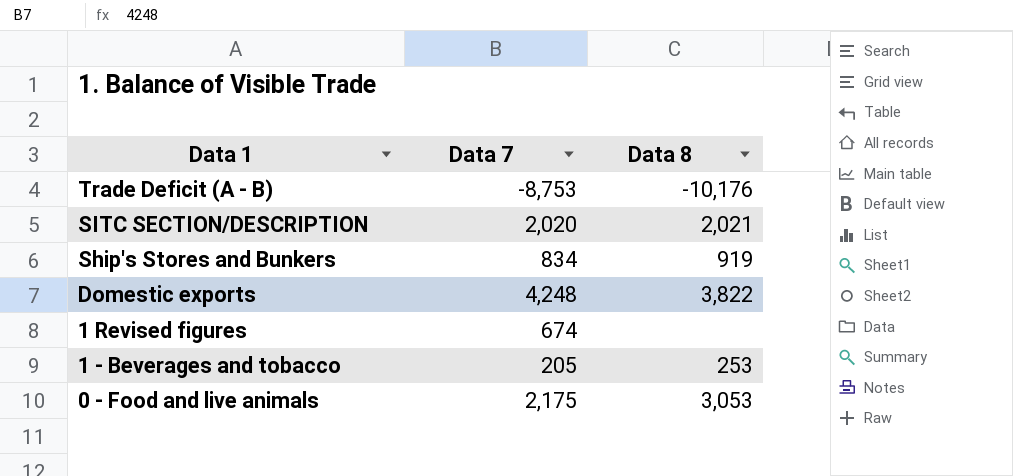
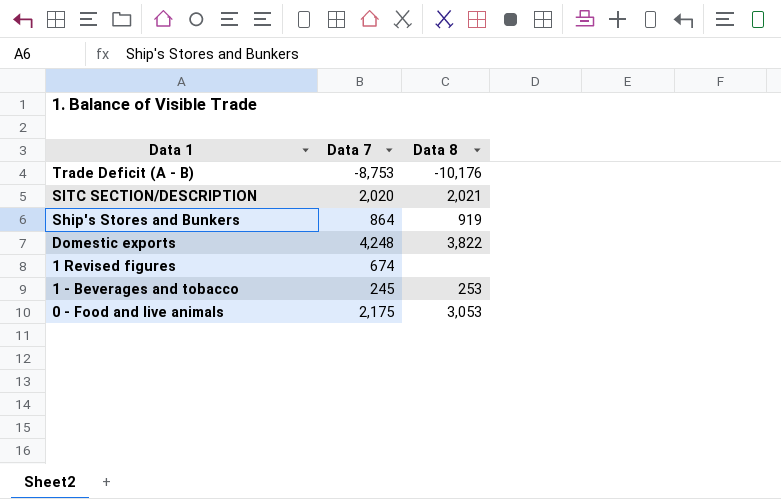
Ship's Stores and Bunkers | Data 7: 834 -> 864
1 - Beverages and tobacco | Data 7: 205 -> 245

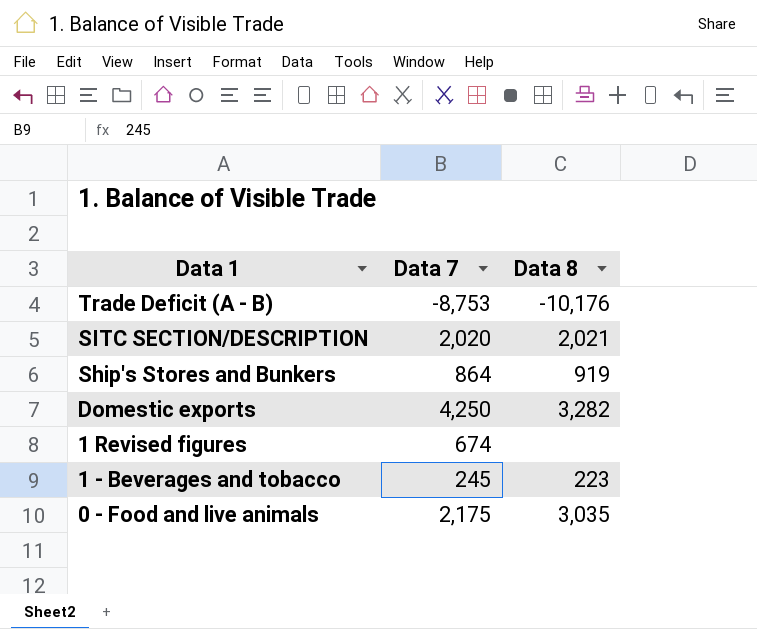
Domestic exports | Data 7: 4,248 -> 4,250
Domestic exports | Data 8: 3,822 -> 3,282
1 - Beverages and tobacco | Data 8: 253 -> 223
0 - Food and live animals | Data 8: 3,053 -> 3,035

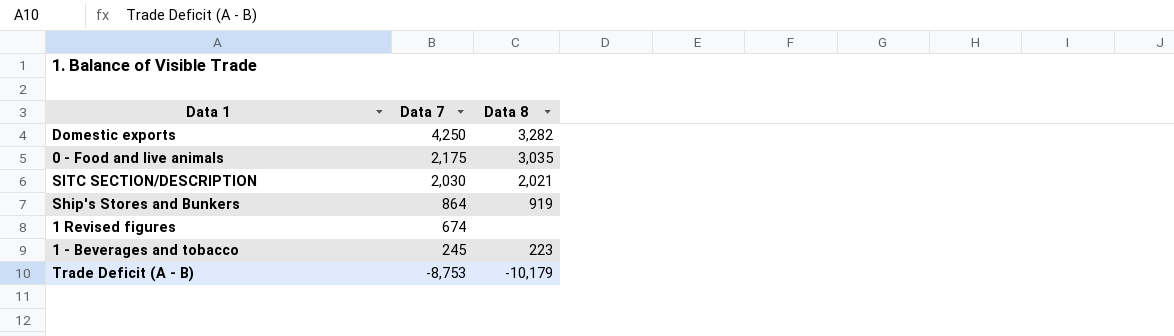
row order: Data 1 descending -> Data 7 descending
SITC SECTION/DESCRIPTION | Data 7: 2,020 -> 2,030
Trade Deficit (A - B) | Data 8: -10,176 -> -10,179

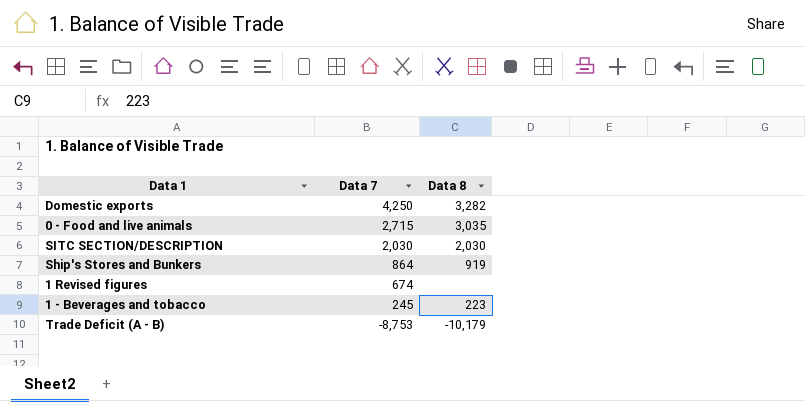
0 - Food and live animals | Data 7: 2,175 -> 2,715
SITC SECTION/DESCRIPTION | Data 8: 2,021 -> 2,030

